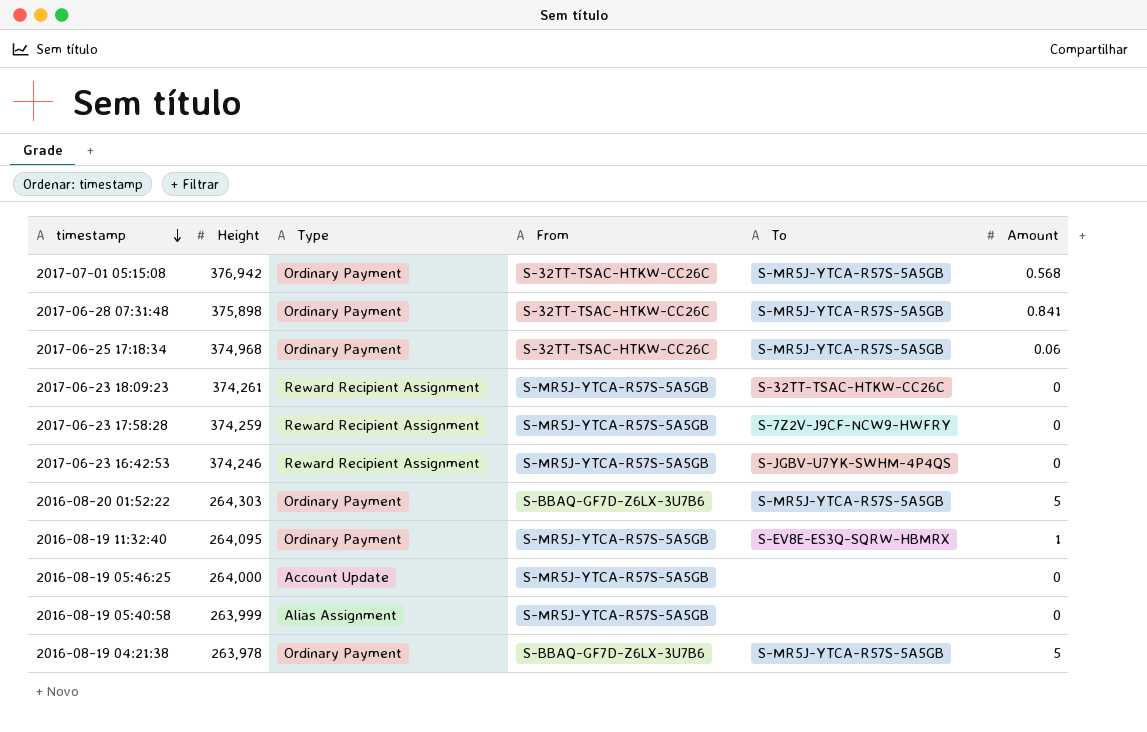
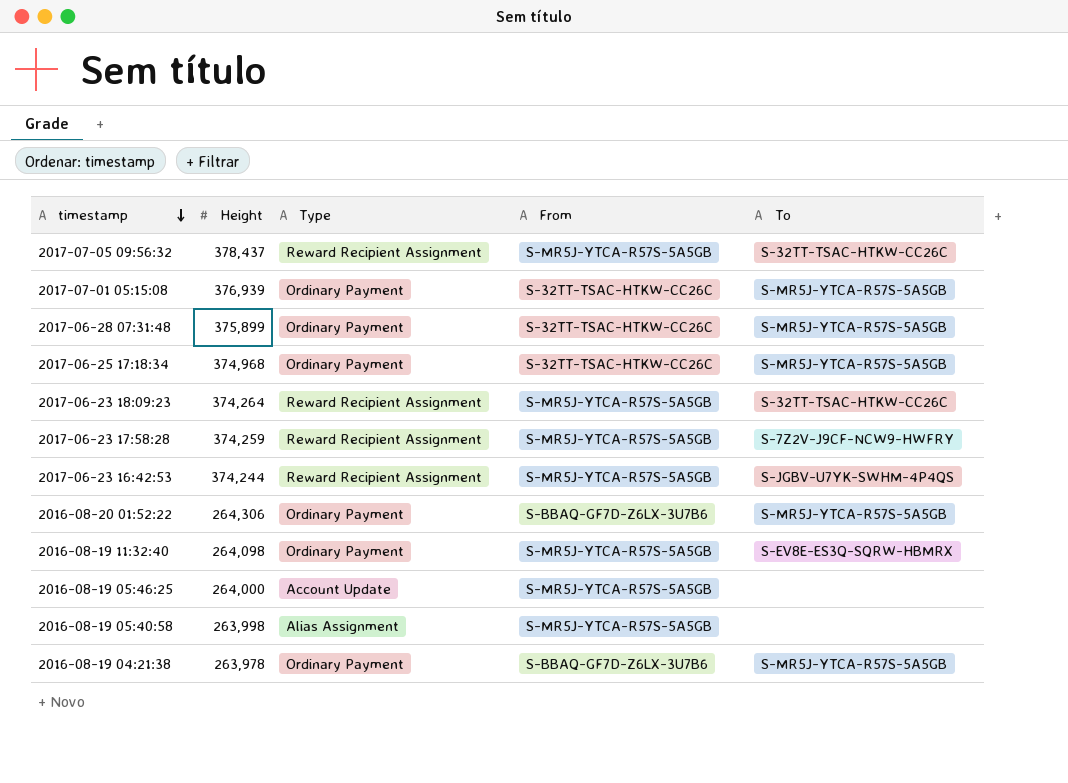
column Amount | position: 6 -> none
row 2017-07-05 09:56:32: none -> 378,437 | Reward Recipient Assignment | S-MR5J-YTCA-R57S-5A5GB | S-32TT-TSAC-HTKW-CC26C
2017-07-01 05:15:08 | Height: 376,942 -> 376,939
2017-06-28 07:31:48 | Height: 375,898 -> 375,899
2017-06-23 18:09:23 | Height: 374,261 -> 374,264
2017-06-23 16:42:53 | Height: 374,246 -> 374,244
2016-08-20 01:52:22 | Height: 264,303 -> 264,306
2016-08-19 11:32:40 | Height: 264,095 -> 264,098
2016-08-19 05:40:58 | Height: 263,999 -> 263,998

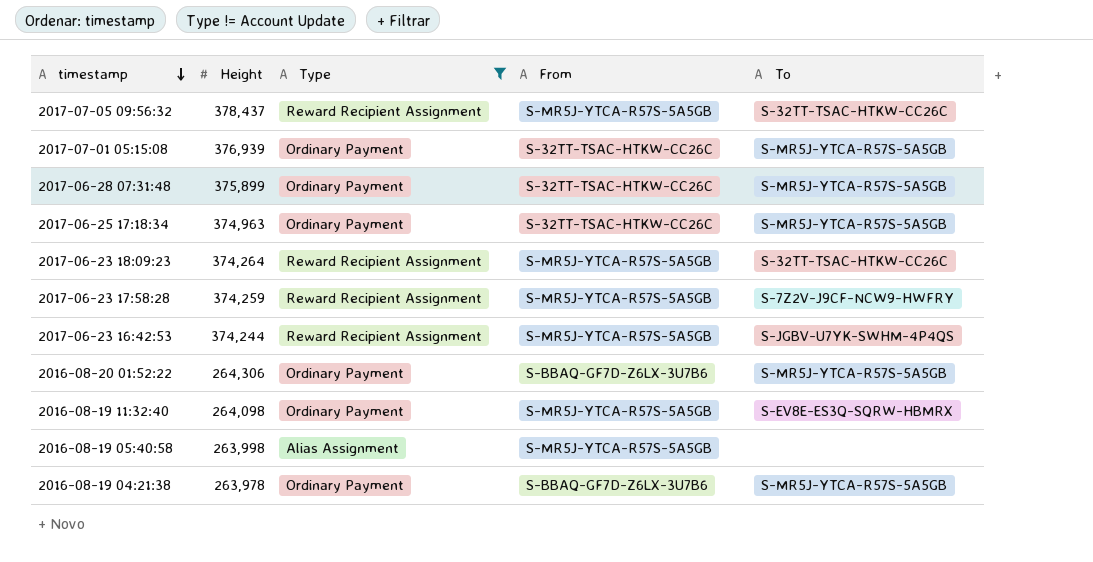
filter: none -> Type != Account Update
2017-06-25 17:18:34 | Height: 374,968 -> 374,963

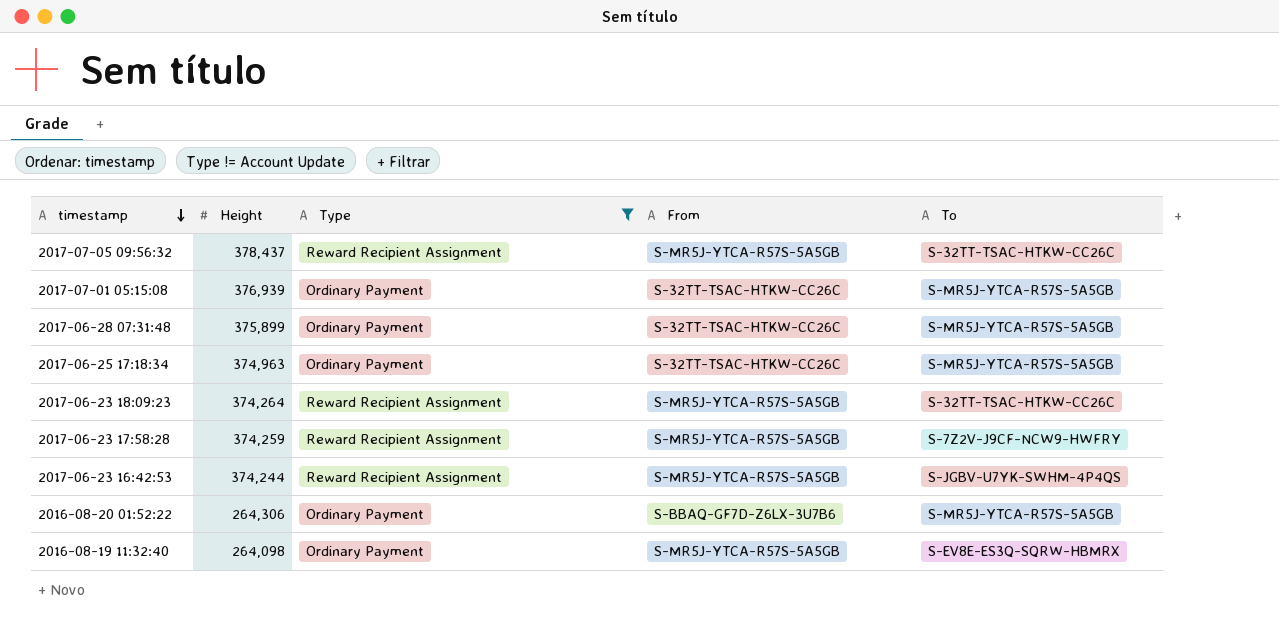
row 2016-08-19 05:40:58: 263,998 | Alias Assignment | S-MR5J-YTCA-R57S-5A5GB | none -> none
row 2016-08-19 04:21:38: 263,978 | Ordinary Payment | S-BBAQ-GF7D-Z6LX-3U7B6 | S-MR5J-YTCA-R57S-5A5GB -> none

